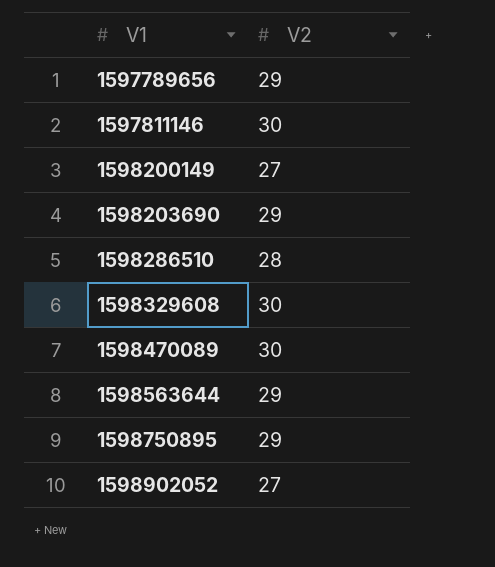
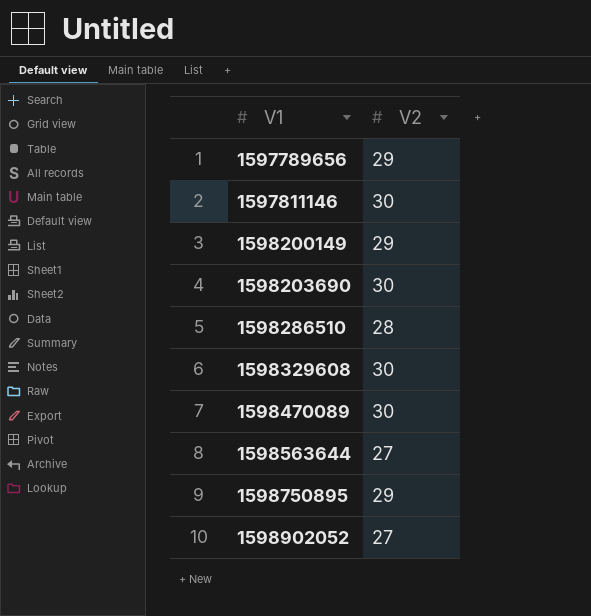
1598200149 | V2: 27 -> 29
1598203690 | V2: 29 -> 30
1598563644 | V2: 29 -> 27

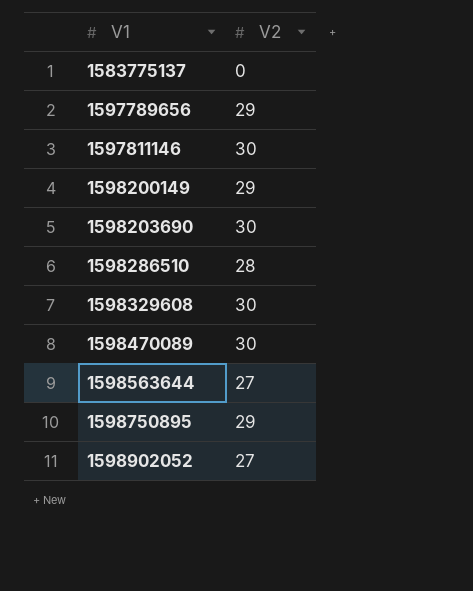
row 1583775137: none -> 0

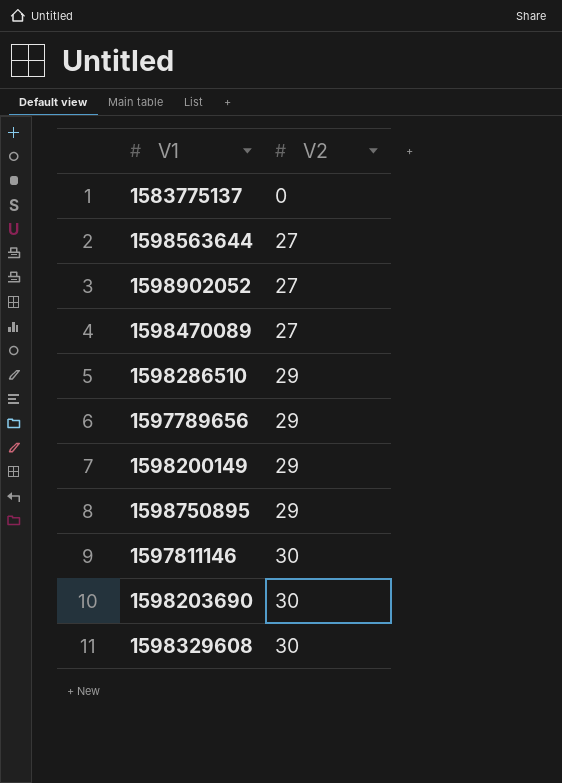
row order: V1 ascending -> V2 ascending
1598470089 | V2: 30 -> 27
1598286510 | V2: 28 -> 29

